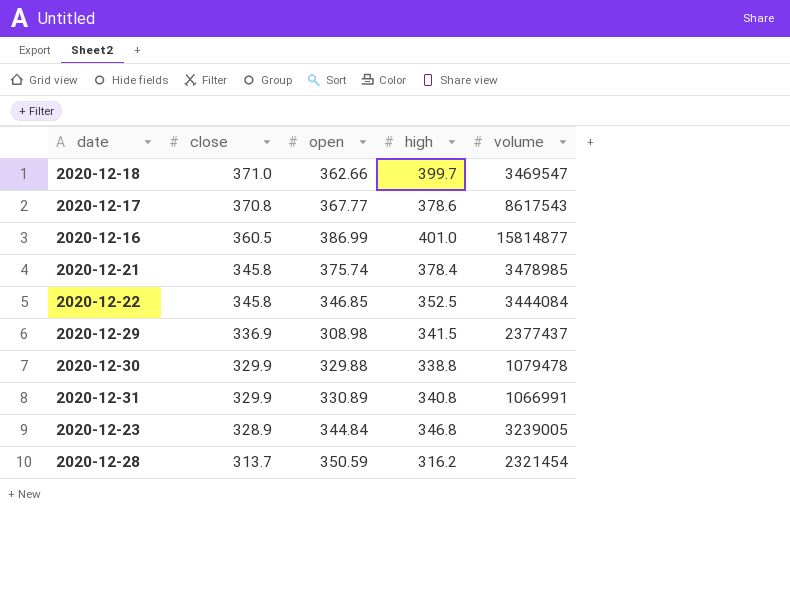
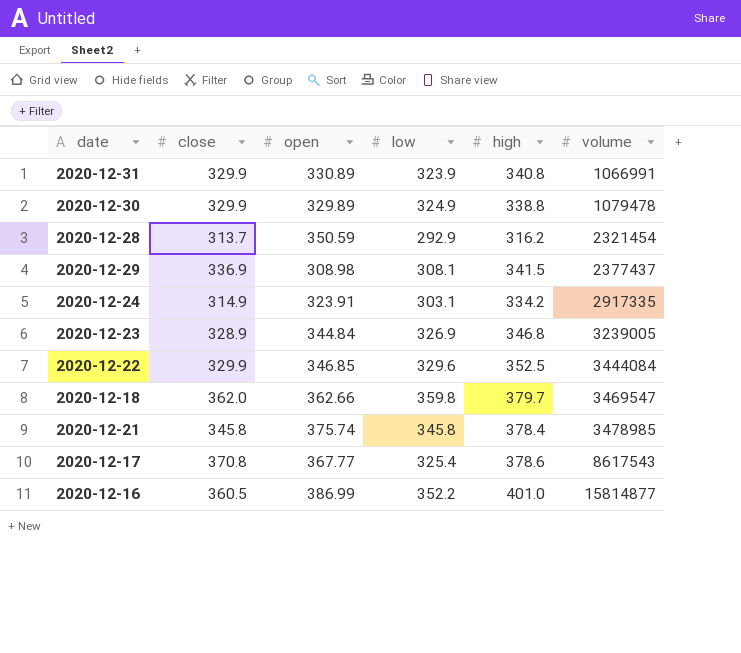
row order: close descending -> volume ascending
column low | position: none -> 4
2020-12-30 | open: 329.88 -> 329.89
row 2020-12-24: none -> 314.9 | 323.91 | 303.1 | 334.2 | 2917335
2020-12-22 | close: 345.8 -> 329.9
2020-12-18 | close: 371.0 -> 362.0
2020-12-18 | high: 399.7 -> 379.7

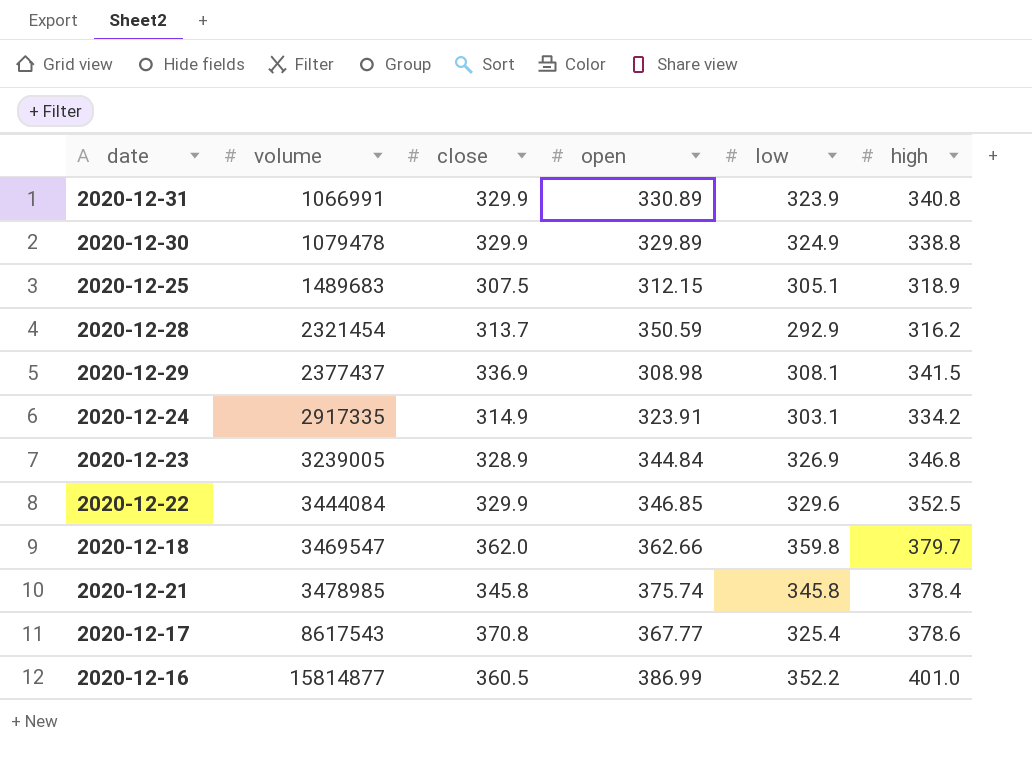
column volume | position: 6 -> 2
row 2020-12-25: none -> 1489683 | 307.5 | 312.15 | 305.1 | 318.9

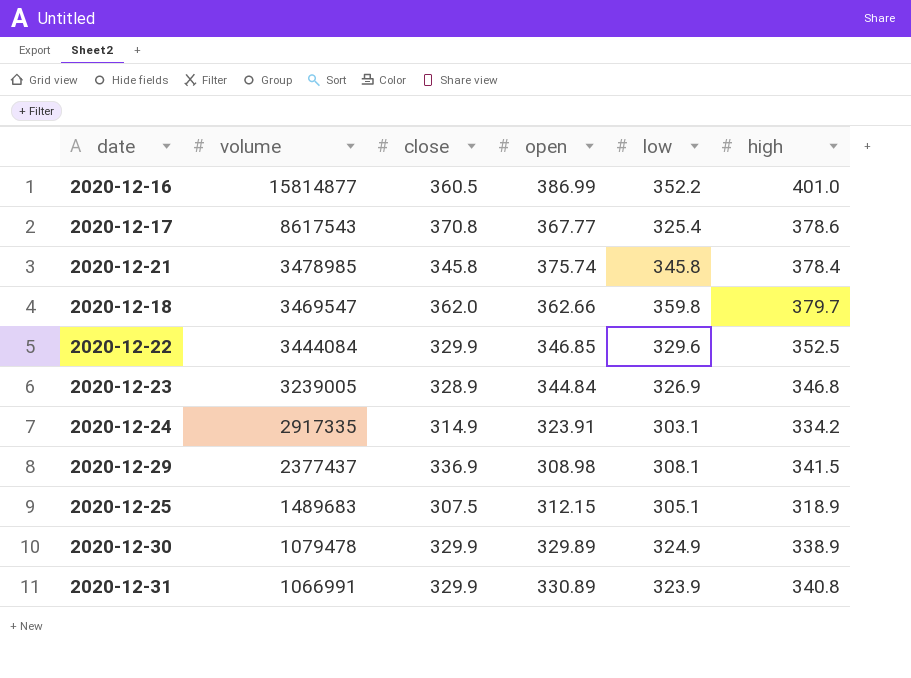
row order: volume ascending -> volume descending
row 2020-12-28: 2321454 | 313.7 | 350.59 | 292.9 | 316.2 -> none
2020-12-30 | high: 338.8 -> 338.9

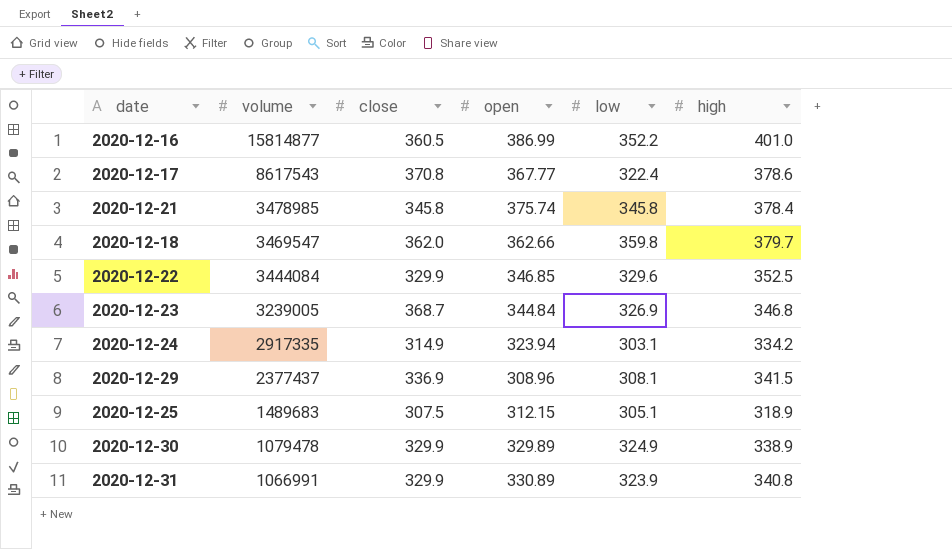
2020-12-17 | low: 325.4 -> 322.4
2020-12-23 | close: 328.9 -> 368.7
2020-12-24 | open: 323.91 -> 323.94
2020-12-29 | open: 308.98 -> 308.96

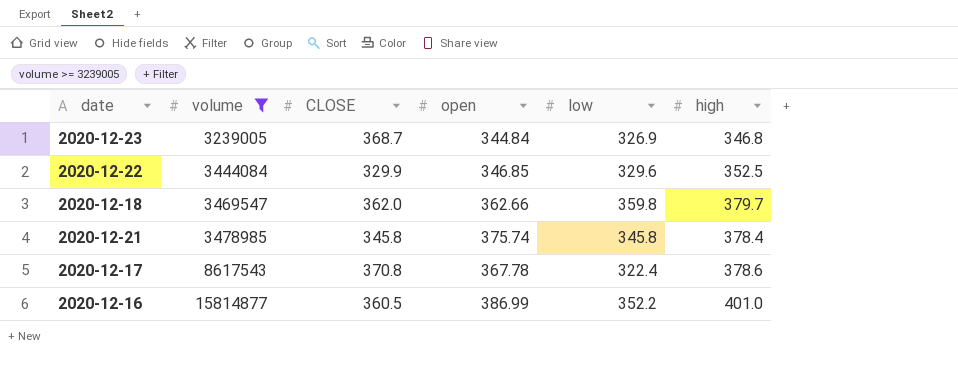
filter: none -> volume >= 3239005
row order: volume descending -> volume ascending
column name: close -> CLOSE
2020-12-17 | open: 367.77 -> 367.78

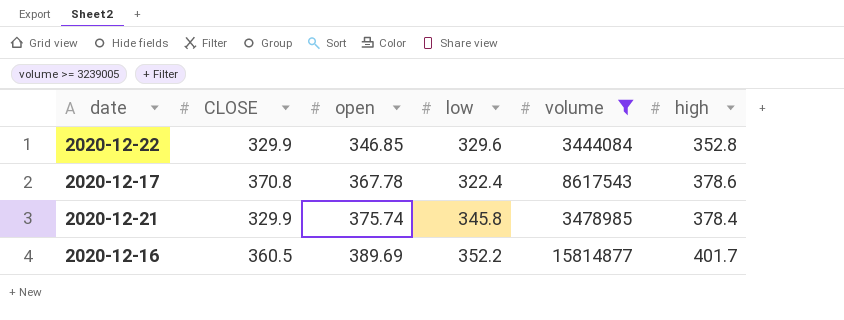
row order: volume ascending -> open ascending
column volume | position: 2 -> 5
row 2020-12-23: 3239005 | 368.7 | 344.84 | 326.9 | 346.8 -> none
row 2020-12-18: 3469547 | 362.0 | 362.66 | 359.8 | 379.7 -> none
2020-12-22 | high: 352.5 -> 352.8
2020-12-21 | CLOSE: 345.8 -> 329.9
2020-12-16 | open: 386.99 -> 389.69
2020-12-16 | high: 401.0 -> 401.7

